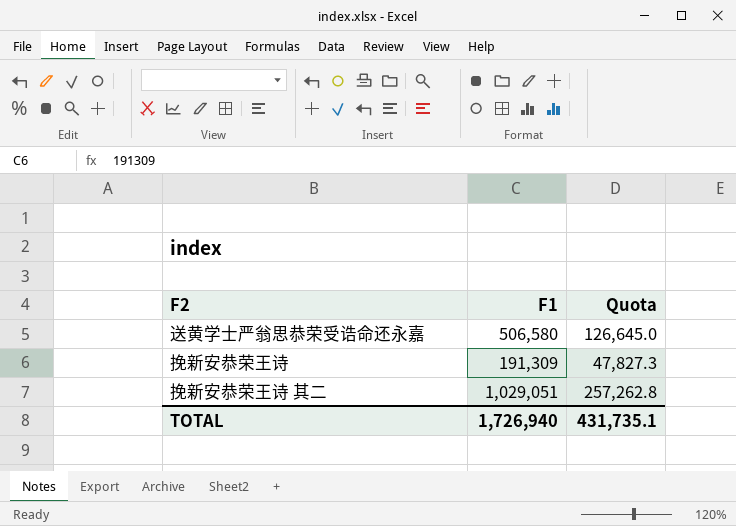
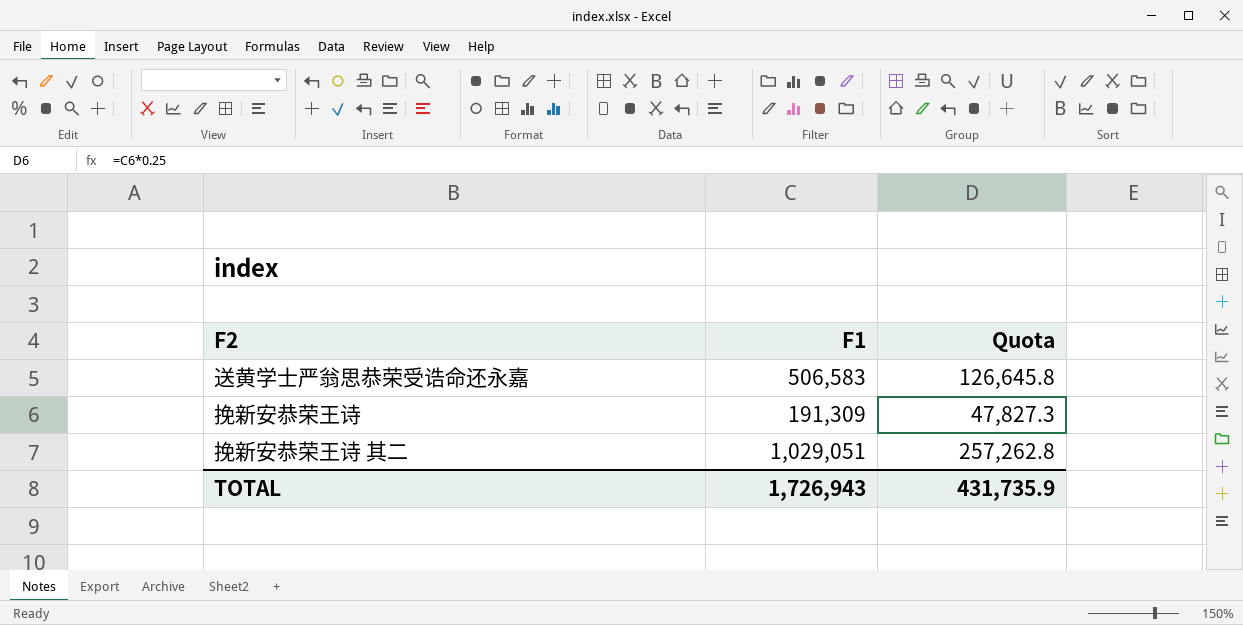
送黄学士严翁思恭荣受诰命还永嘉 | F1: 506,580 -> 506,583
送黄学士严翁思恭荣受诰命还永嘉 | Quota: 126,645.0 -> 126,645.8
TOTAL | F1: 1,726,940 -> 1,726,943
TOTAL | Quota: 431,735.1 -> 431,735.9

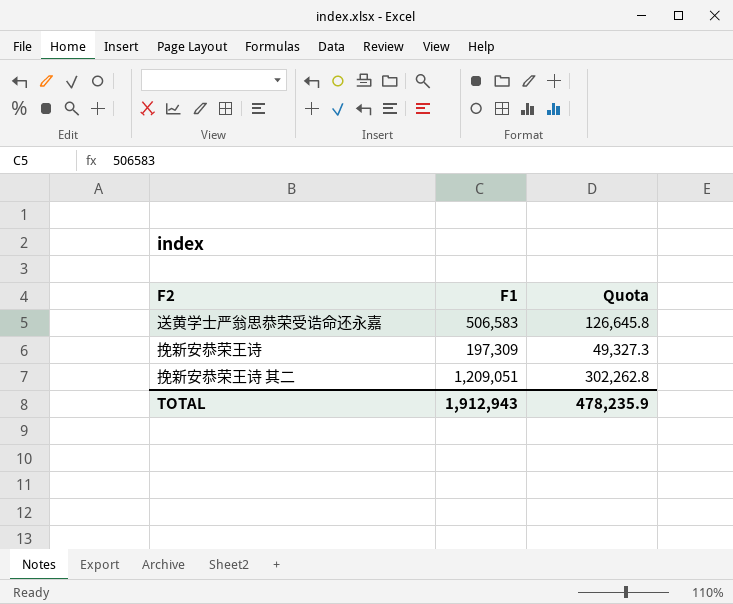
挽新安恭荣王诗 | F1: 191,309 -> 197,309
挽新安恭荣王诗 | Quota: 47,827.3 -> 49,327.3
挽新安恭荣王诗 其二 | F1: 1,029,051 -> 1,209,051
挽新安恭荣王诗 其二 | Quota: 257,262.8 -> 302,262.8
TOTAL | F1: 1,726,943 -> 1,912,943
TOTAL | Quota: 431,735.9 -> 478,235.9

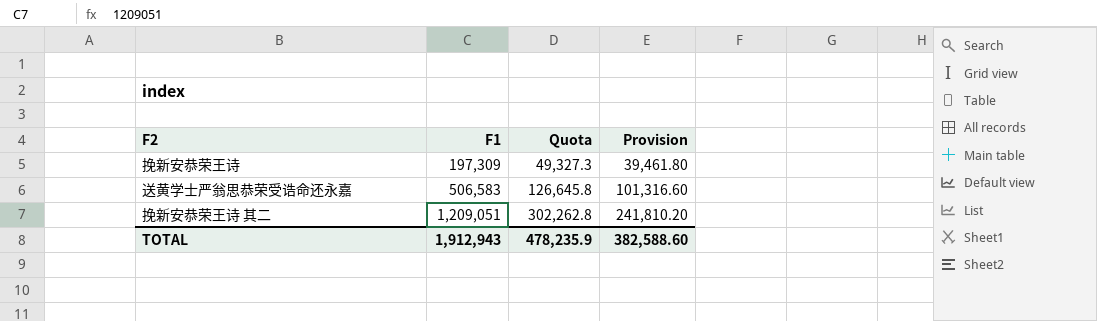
row order: none -> F1 ascending
column Provision | formula: none -> [F1] * 0.2

